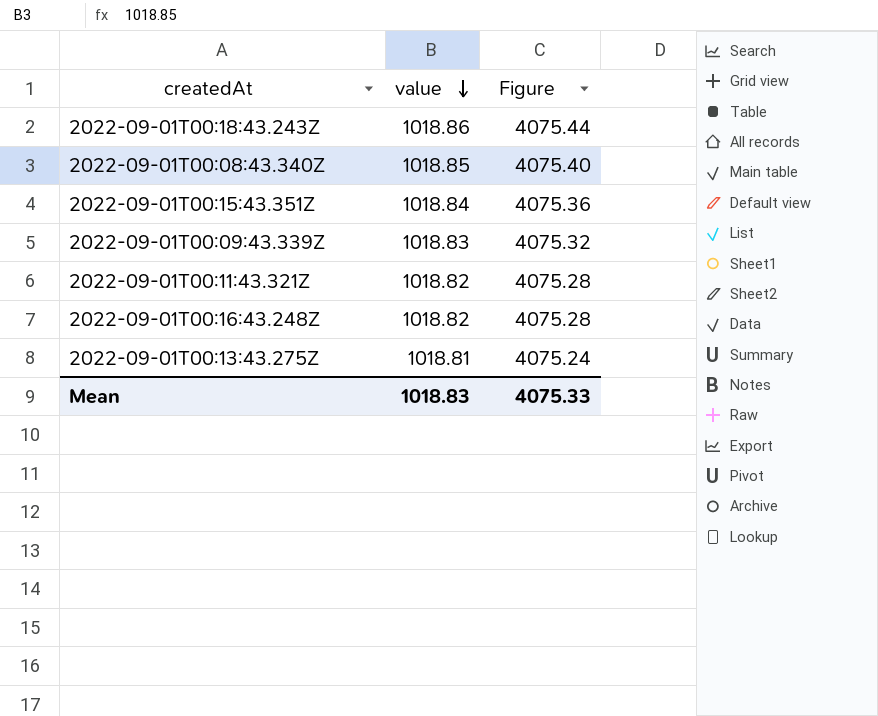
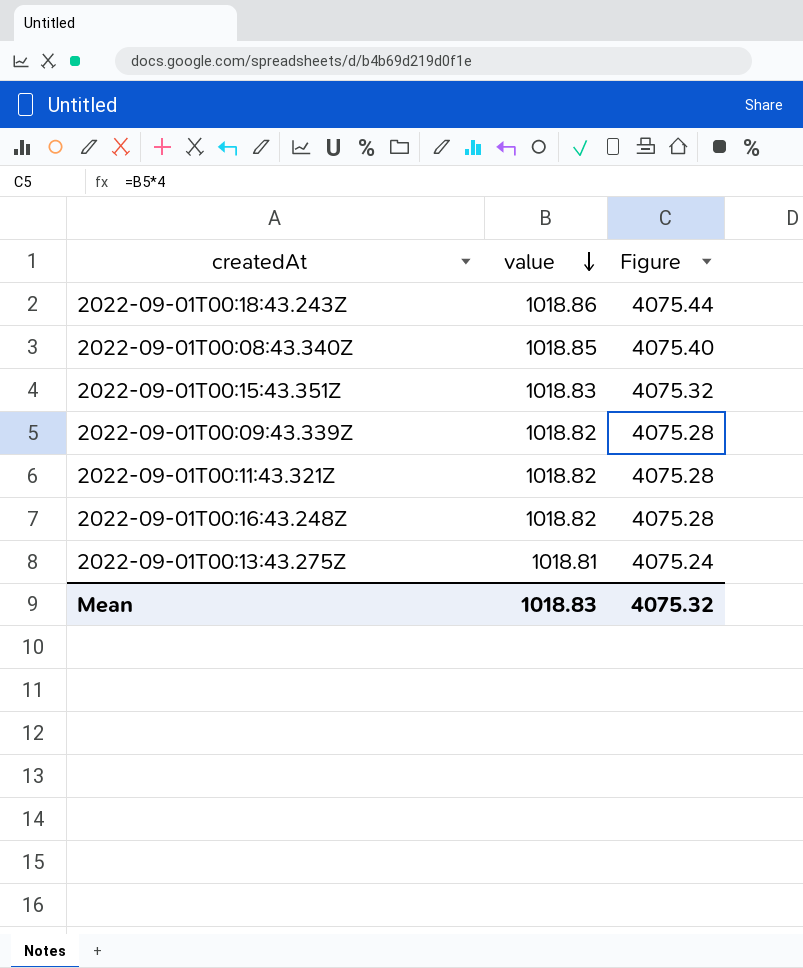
2022-09-01T00:15:43.351Z | value: 1018.84 -> 1018.83
2022-09-01T00:15:43.351Z | Figure: 4075.36 -> 4075.32
2022-09-01T00:09:43.339Z | value: 1018.83 -> 1018.82
2022-09-01T00:09:43.339Z | Figure: 4075.32 -> 4075.28
Mean | Figure: 4075.33 -> 4075.32

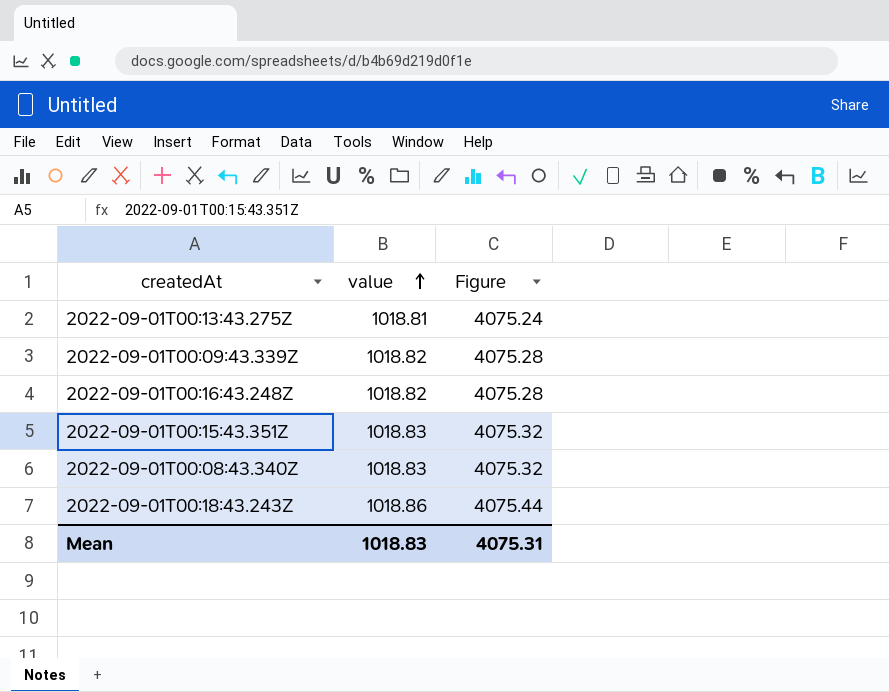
row order: value descending -> value ascending
row 2022-09-01T00:11:43.321Z: 1018.82 | 4075.28 -> none
2022-09-01T00:08:43.340Z | value: 1018.85 -> 1018.83
2022-09-01T00:08:43.340Z | Figure: 4075.40 -> 4075.32
Mean | Figure: 4075.32 -> 4075.31

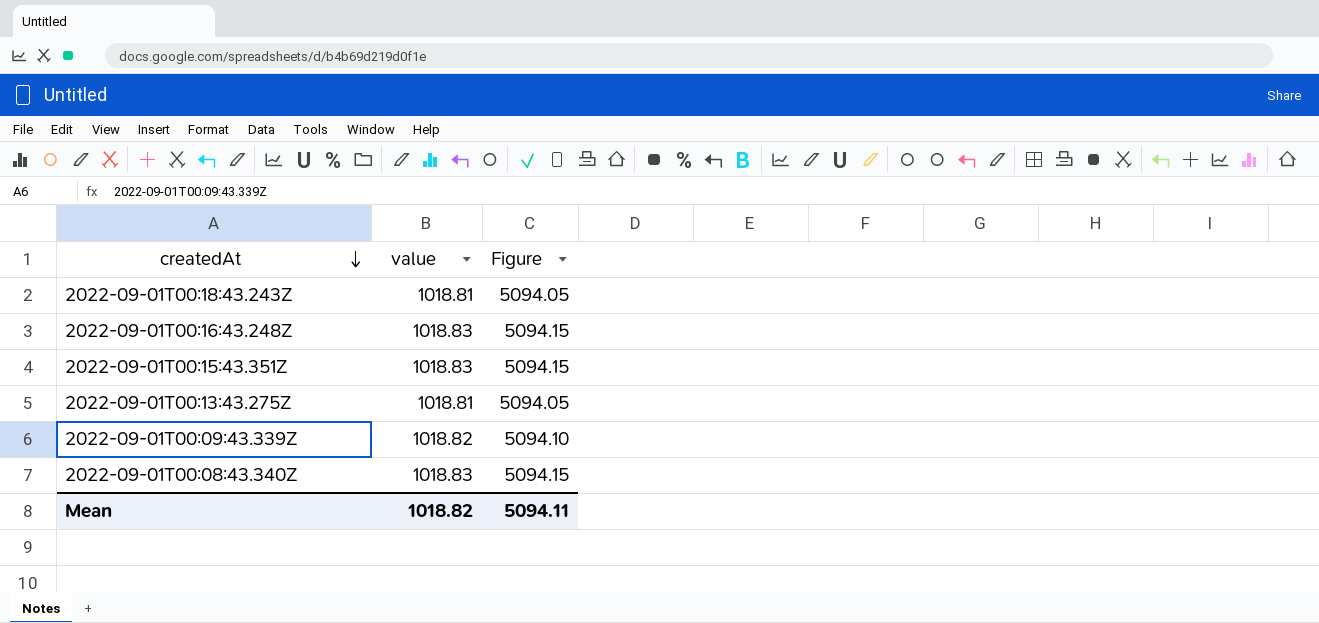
row order: value ascending -> createdAt descending
column Figure | formula: [value] * 4 -> [value] * 5
2022-09-01T00:18:43.243Z | value: 1018.86 -> 1018.81
2022-09-01T00:16:43.248Z | value: 1018.82 -> 1018.83
Mean | value: 1018.83 -> 1018.82
Mean | Figure: 4075.31 -> 5094.11

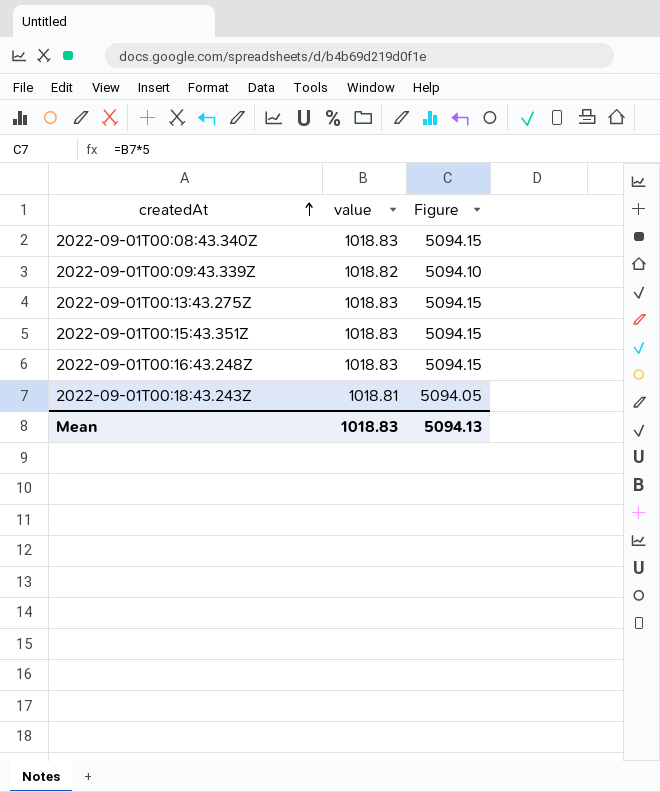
row order: createdAt descending -> createdAt ascending
2022-09-01T00:13:43.275Z | value: 1018.81 -> 1018.83
2022-09-01T00:13:43.275Z | Figure: 5094.05 -> 5094.15
Mean | value: 1018.82 -> 1018.83
Mean | Figure: 5094.11 -> 5094.13

